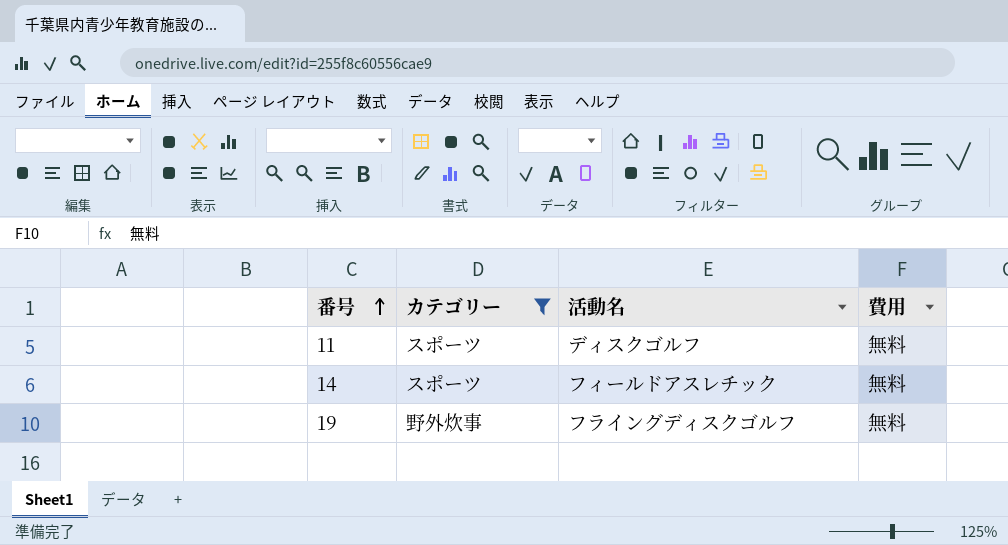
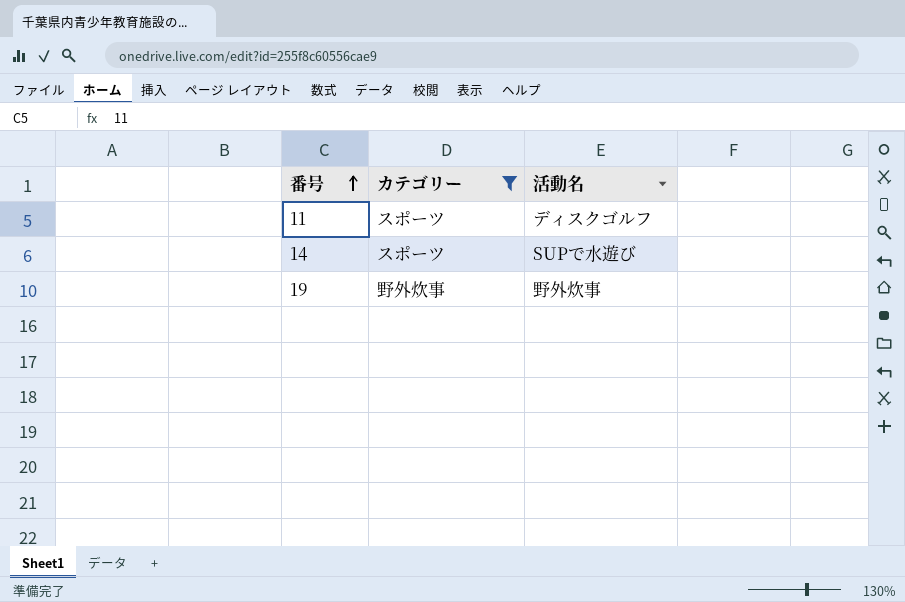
column 費用 | position: 4 -> none
14 | 活動名: フィールドアスレチック -> SUPで水遊び
19 | 活動名: フライングディスクゴルフ -> 野外炊事

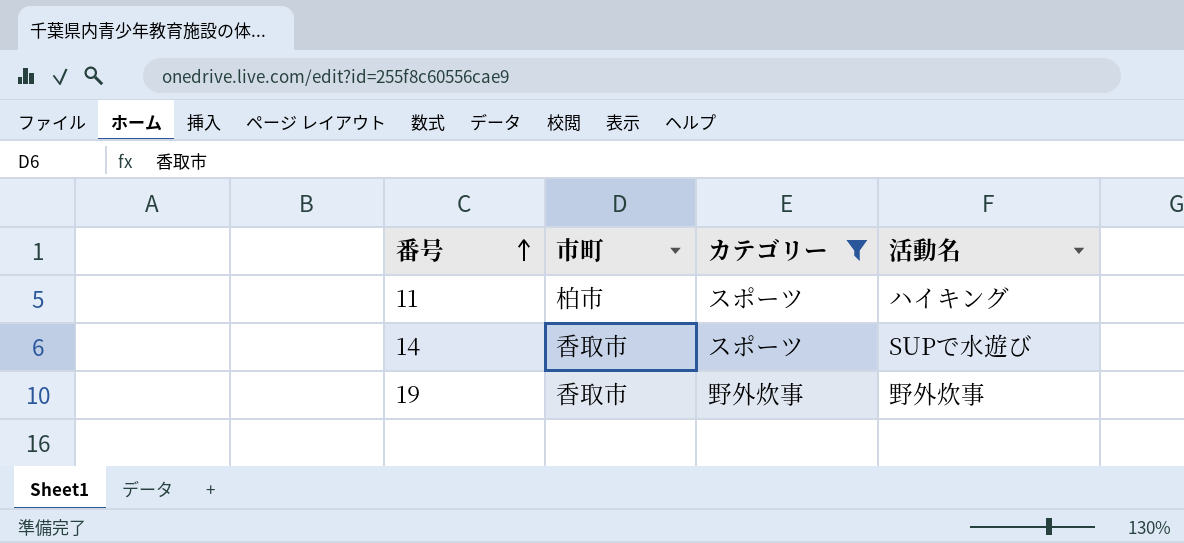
column 市町 | position: none -> 2
11 | 活動名: ディスクゴルフ -> ハイキング

